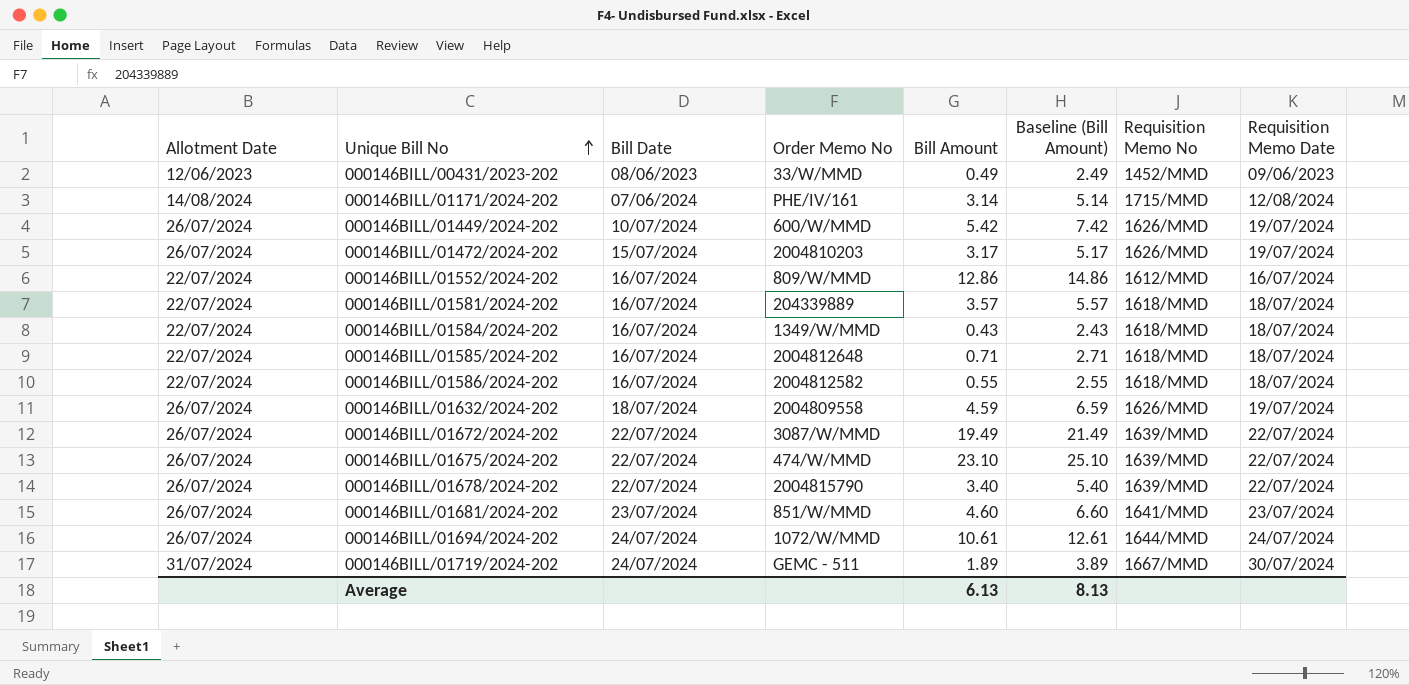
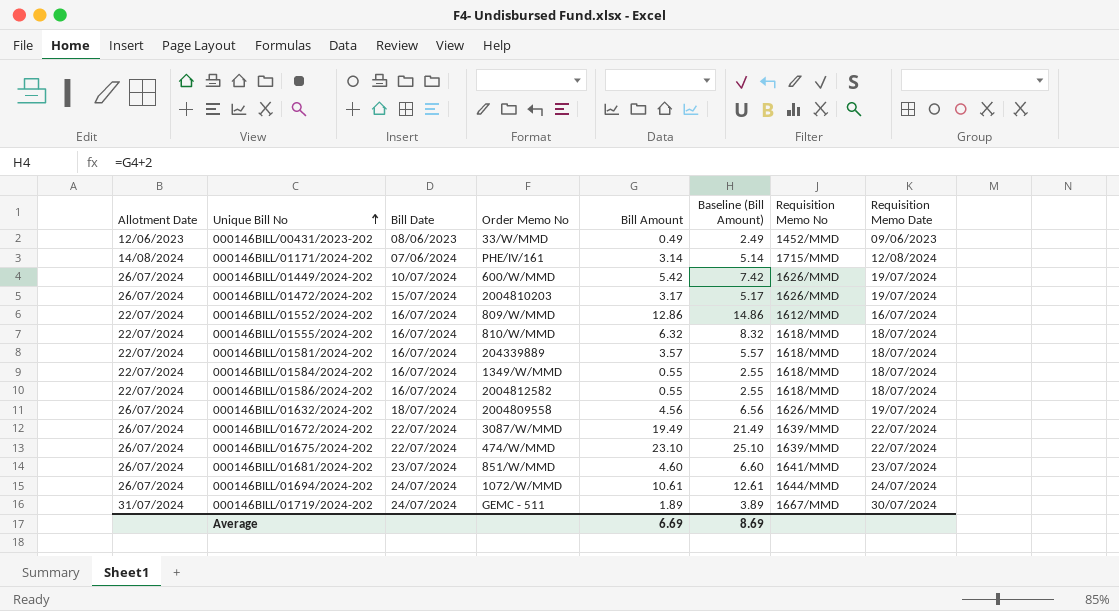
row 000146BILL/01585/2024-202: 22/07/2024 | 16/07/2024 | 2004812648 | 0.71 | 2.71 | 1618/MMD | 18/07/2024 -> none
row 000146BILL/01678/2024-202: 26/07/2024 | 22/07/2024 | 2004815790 | 3.40 | 5.40 | 1639/MMD | 22/07/2024 -> none
row 000146BILL/01555/2024-202: none -> 22/07/2024 | 16/07/2024 | 810/W/MMD | 6.32 | 8.32 | 1618/MMD | 18/07/2024
000146BILL/01584/2024-202 | Bill Amount: 0.43 -> 0.55
000146BILL/01584/2024-202 | Baseline (Bill Amount): 2.43 -> 2.55
000146BILL/01632/2024-202 | Bill Amount: 4.59 -> 4.56
000146BILL/01632/2024-202 | Baseline (Bill Amount): 6.59 -> 6.56
Average | Bill Amount: 6.13 -> 6.69
Average | Baseline (Bill Amount): 8.13 -> 8.69

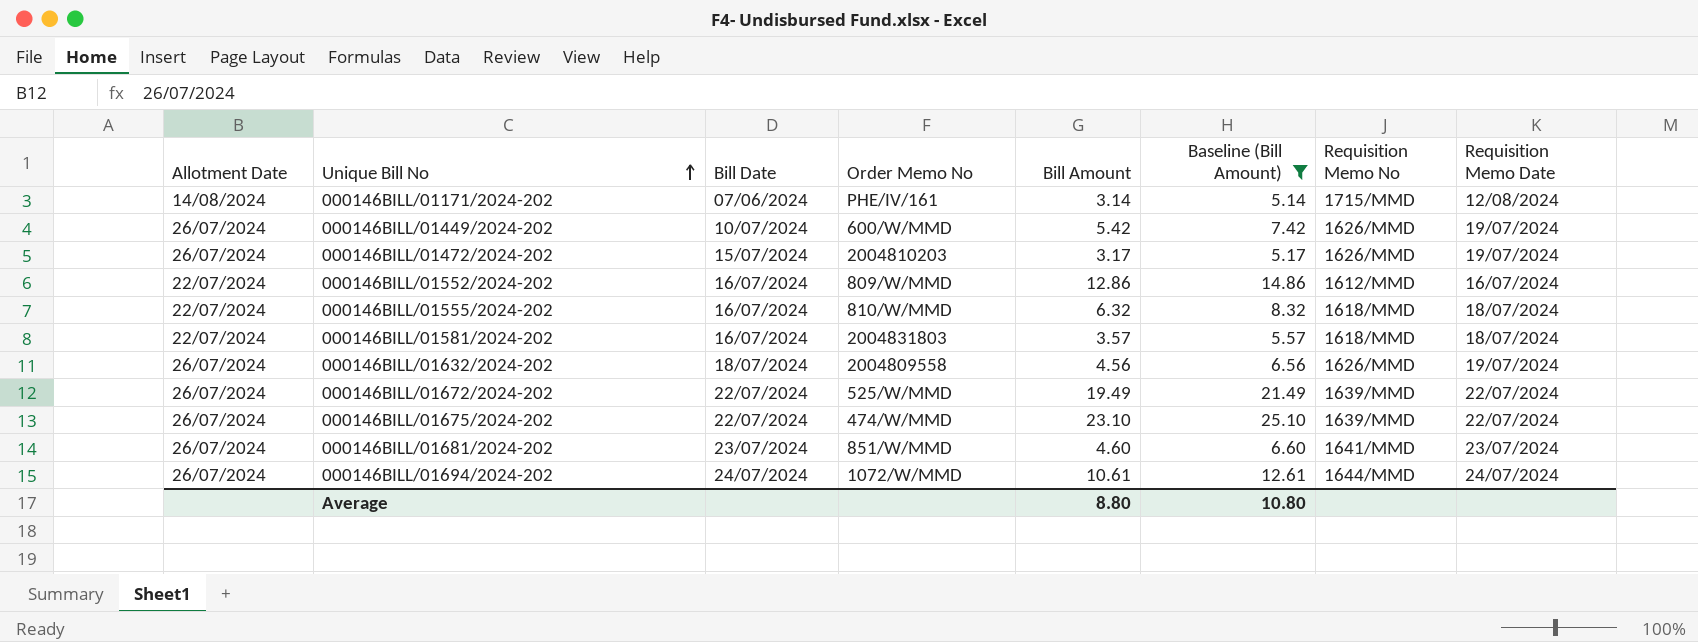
filter: none -> Baseline (Bill Amount) >= 5.14
000146BILL/01581/2024-202 | Order Memo No: 204339889 -> 2004831803
000146BILL/01672/2024-202 | Order Memo No: 3087/W/MMD -> 525/W/MMD
Average | Bill Amount: 6.69 -> 8.80
Average | Baseline (Bill Amount): 8.69 -> 10.80

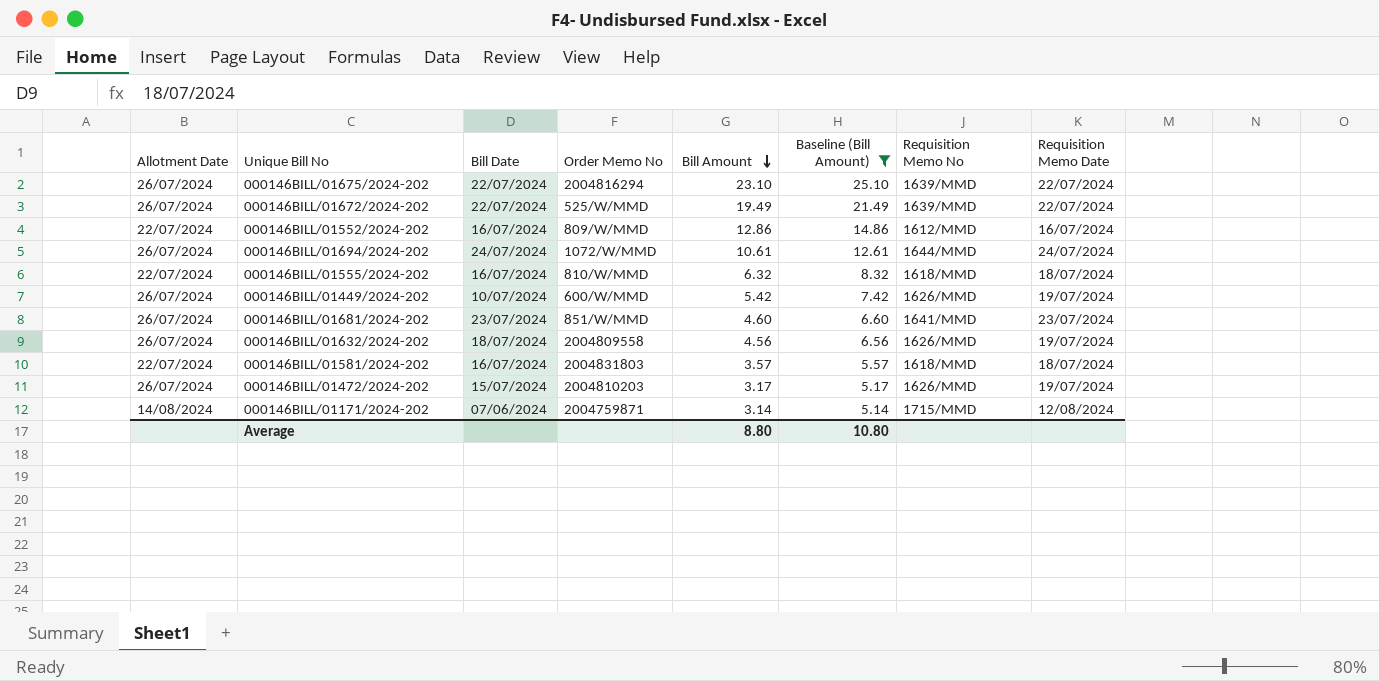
row order: Unique Bill No ascending -> Bill Amount descending
000146BILL/01675/2024-202 | Order Memo No: 474/W/MMD -> 2004816294
000146BILL/01171/2024-202 | Order Memo No: PHE/IV/161 -> 2004759871

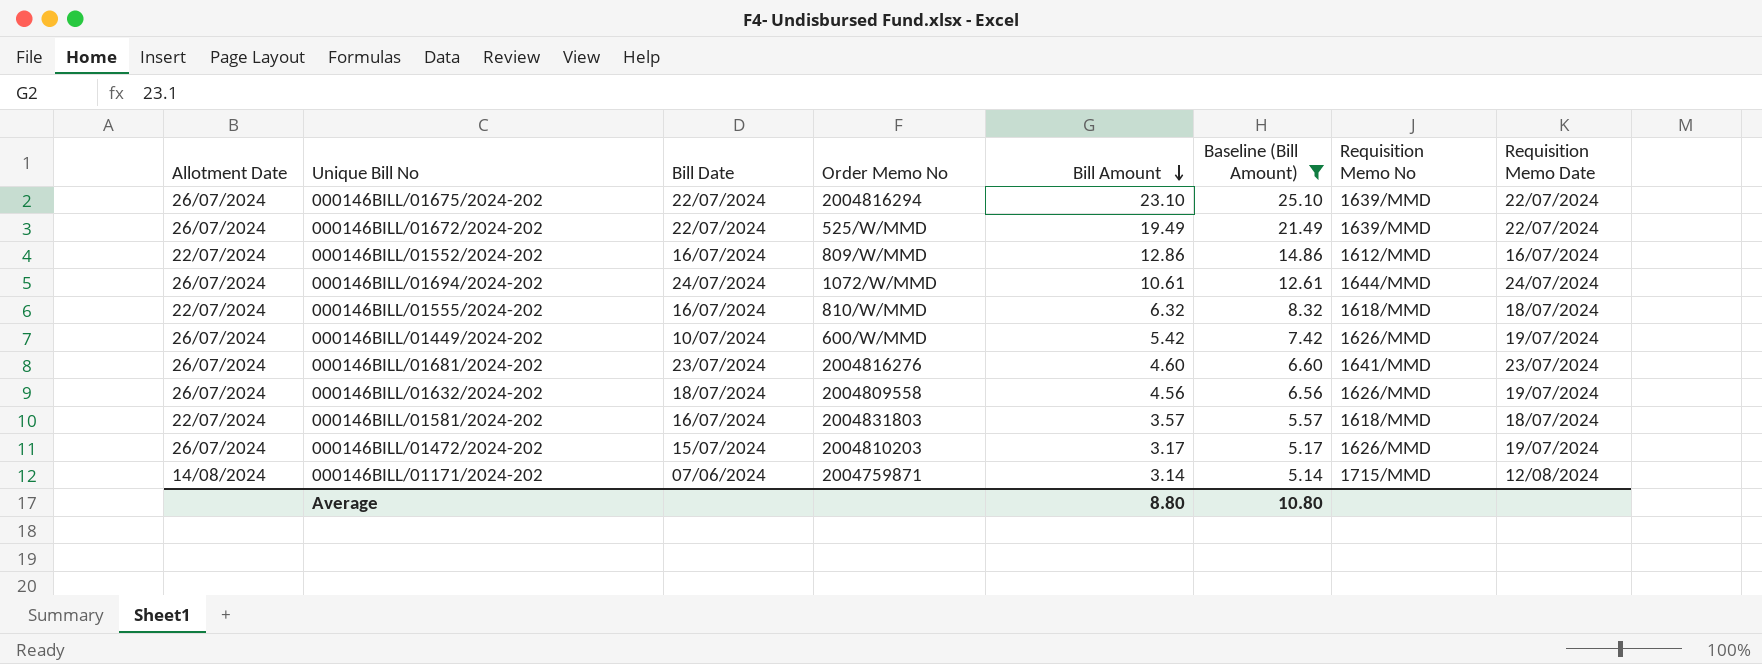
000146BILL/01681/2024-202 | Order Memo No: 851/W/MMD -> 2004816276

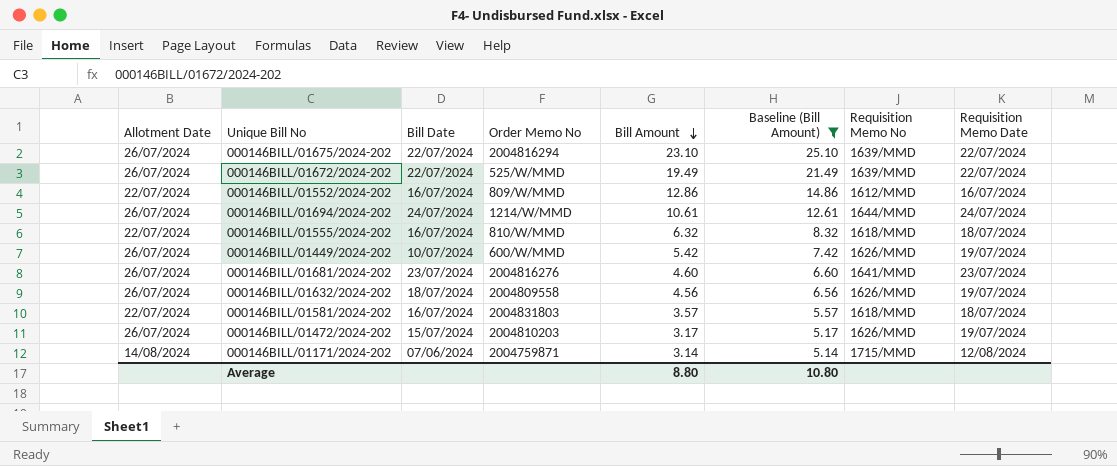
000146BILL/01694/2024-202 | Order Memo No: 1072/W/MMD -> 1214/W/MMD

